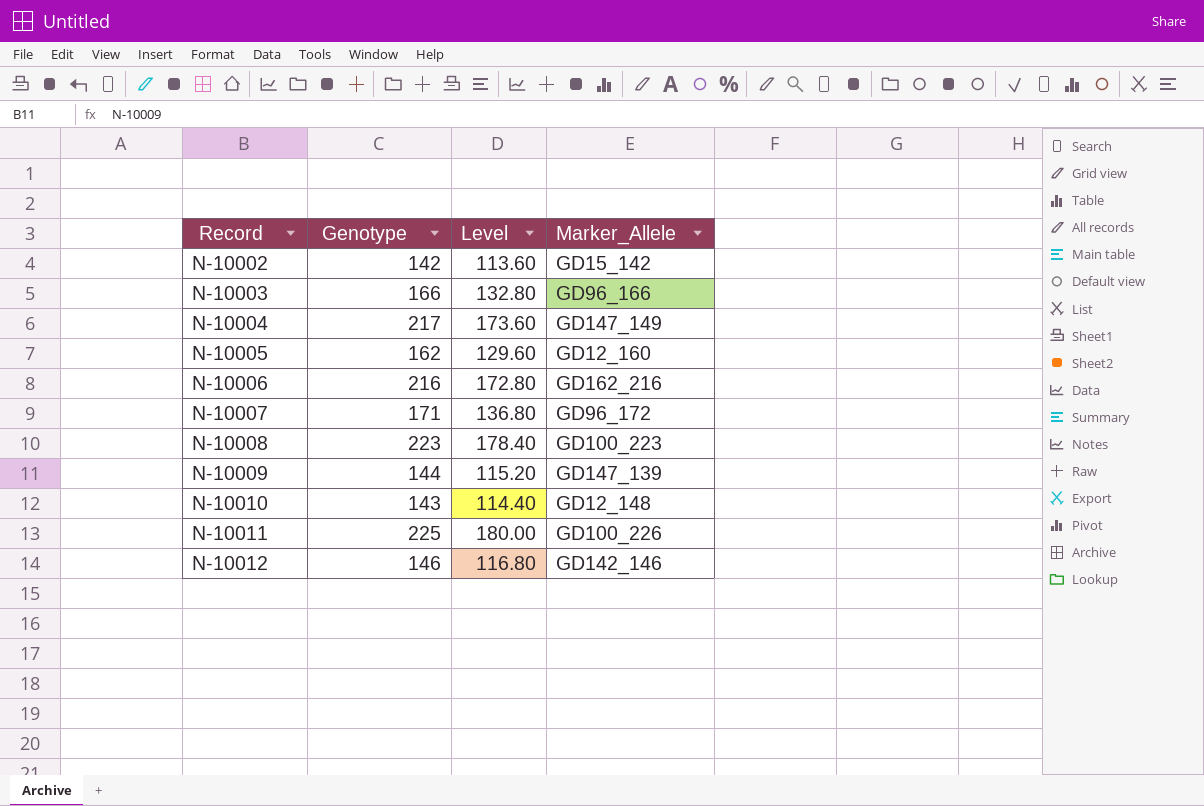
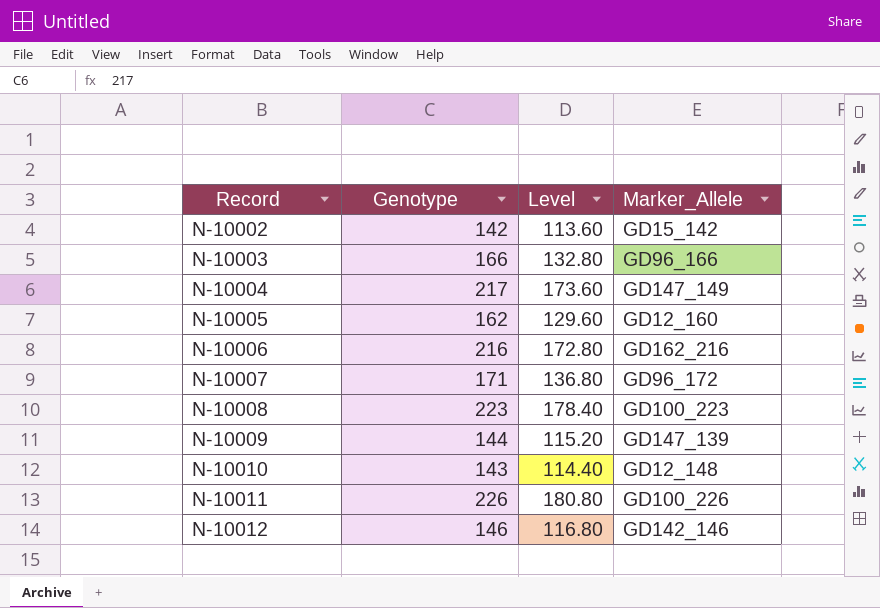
N-10011 | Genotype: 225 -> 226
N-10011 | Level: 180.00 -> 180.80

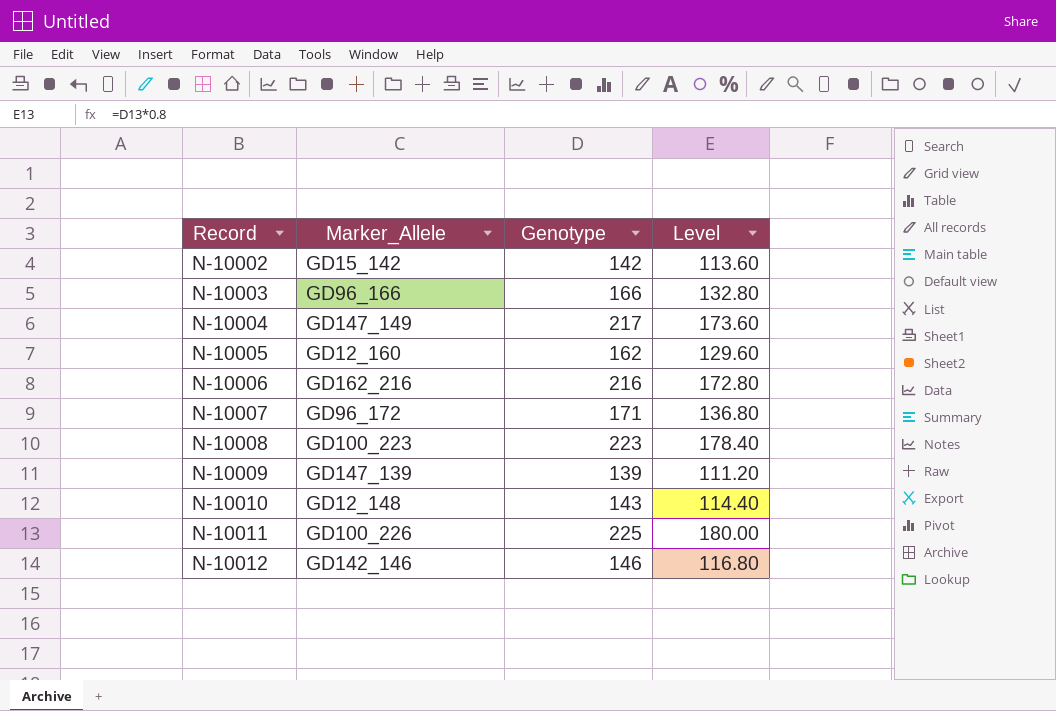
column Marker_Allele | position: 4 -> 2
N-10009 | Genotype: 144 -> 139
N-10009 | Level: 115.20 -> 111.20
N-10011 | Genotype: 226 -> 225
N-10011 | Level: 180.80 -> 180.00

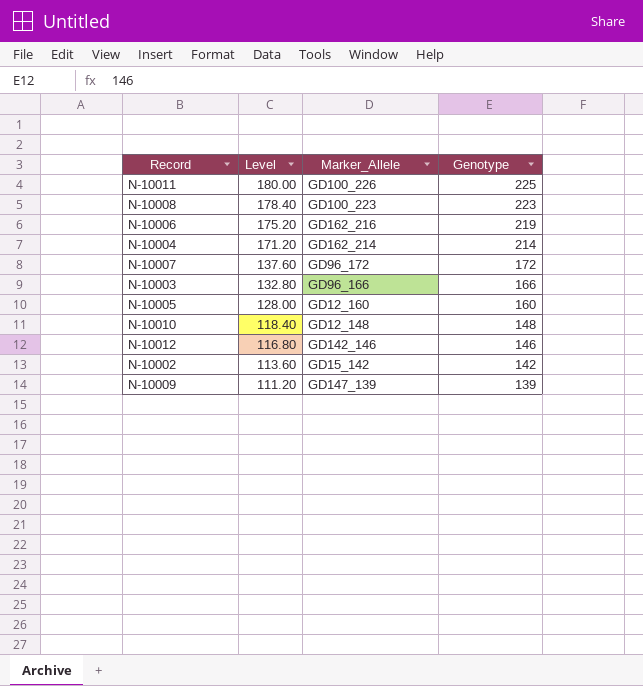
row order: Record ascending -> Level descending
column Level | position: 4 -> 2
N-10006 | Level: 172.80 -> 175.20
N-10006 | Genotype: 216 -> 219
N-10004 | Level: 173.60 -> 171.20
N-10004 | Marker_Allele: GD147_149 -> GD162_214
N-10004 | Genotype: 217 -> 214
N-10007 | Level: 136.80 -> 137.60
N-10007 | Genotype: 171 -> 172
N-10005 | Level: 129.60 -> 128.00
N-10005 | Genotype: 162 -> 160
N-10010 | Level: 114.40 -> 118.40
N-10010 | Genotype: 143 -> 148

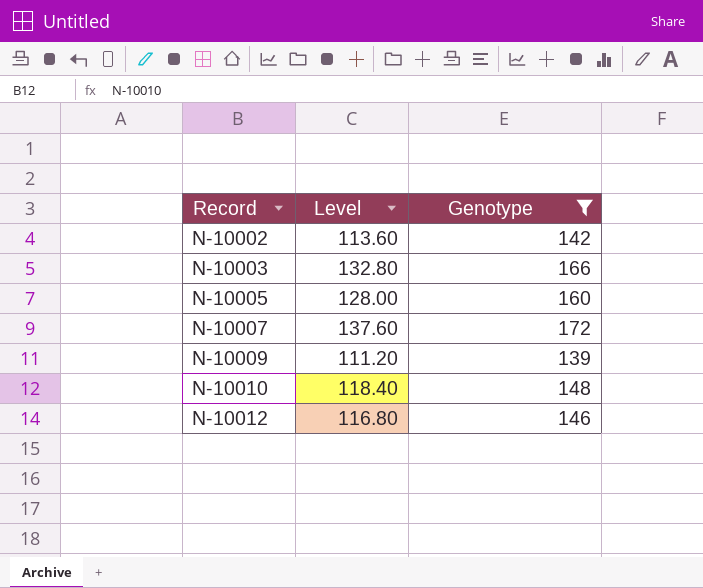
filter: none -> Genotype <= 172
row order: Level descending -> Record ascending
column Marker_Allele | position: 3 -> none

